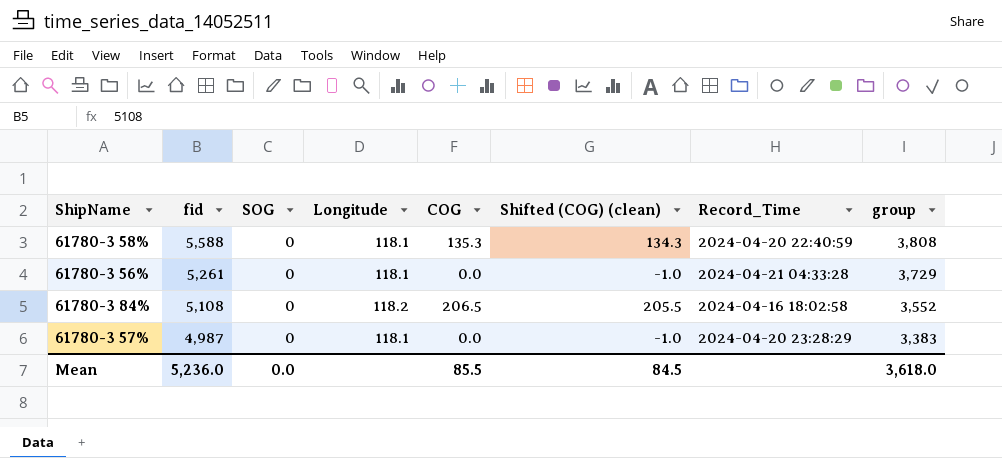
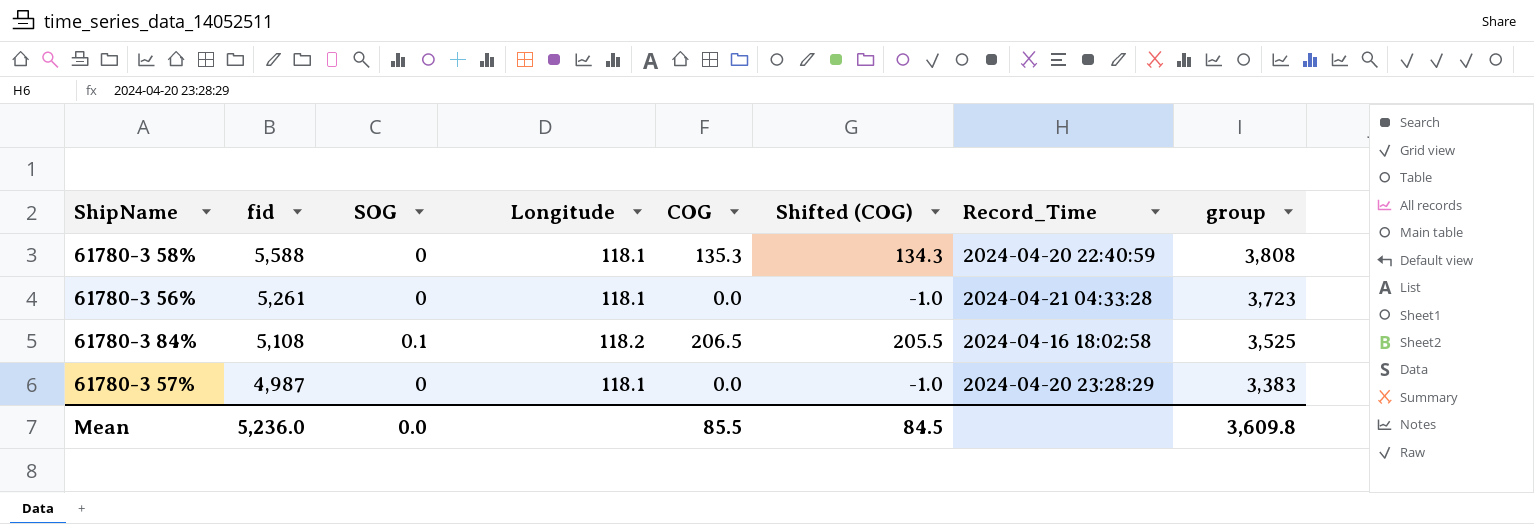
column name: Shifted (COG) (clean) -> Shifted (COG)
61780-3 56% | group: 3,729 -> 3,723
61780-3 84% | SOG: 0 -> 0.1
61780-3 84% | group: 3,552 -> 3,525
Mean | group: 3,618.0 -> 3,609.8

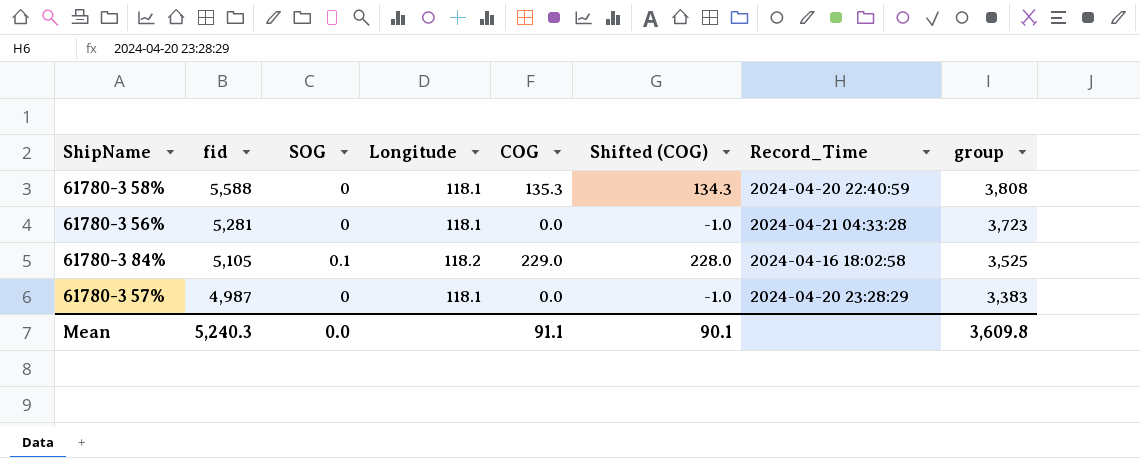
61780-3 56% | fid: 5,261 -> 5,281
61780-3 84% | fid: 5,108 -> 5,105
61780-3 84% | COG: 206.5 -> 229.0
61780-3 84% | Shifted (COG): 205.5 -> 228.0
Mean | fid: 5,236.0 -> 5,240.3
Mean | COG: 85.5 -> 91.1
Mean | Shifted (COG): 84.5 -> 90.1

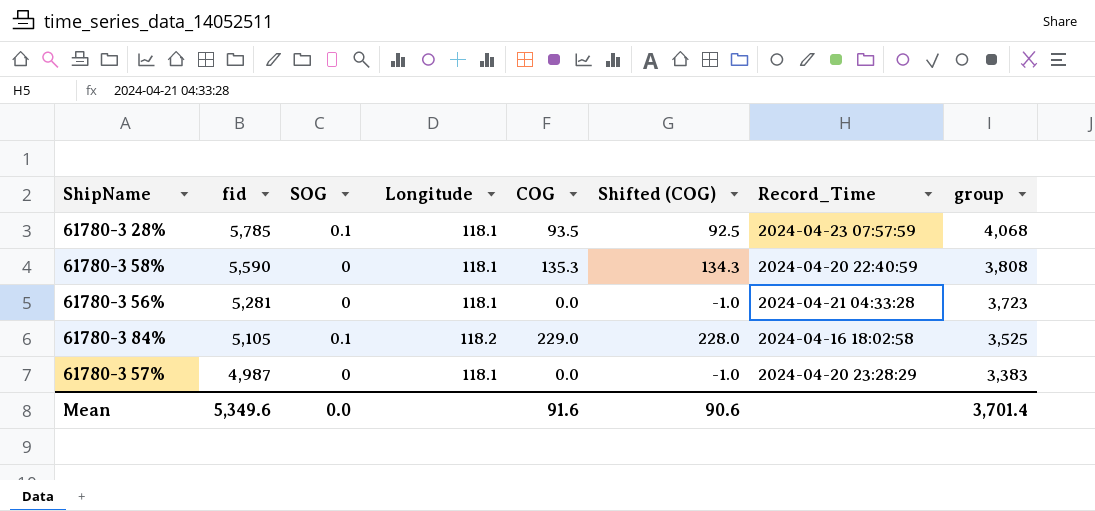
row 61780-3 28%: none -> 5,785 | 0.1 | 118.1 | 93.5 | 92.5 | 2024-04-23 07:57:59 | 4,068
61780-3 58% | fid: 5,588 -> 5,590
Mean | fid: 5,240.3 -> 5,349.6
Mean | COG: 91.1 -> 91.6
Mean | Shifted (COG): 90.1 -> 90.6
Mean | group: 3,609.8 -> 3,701.4

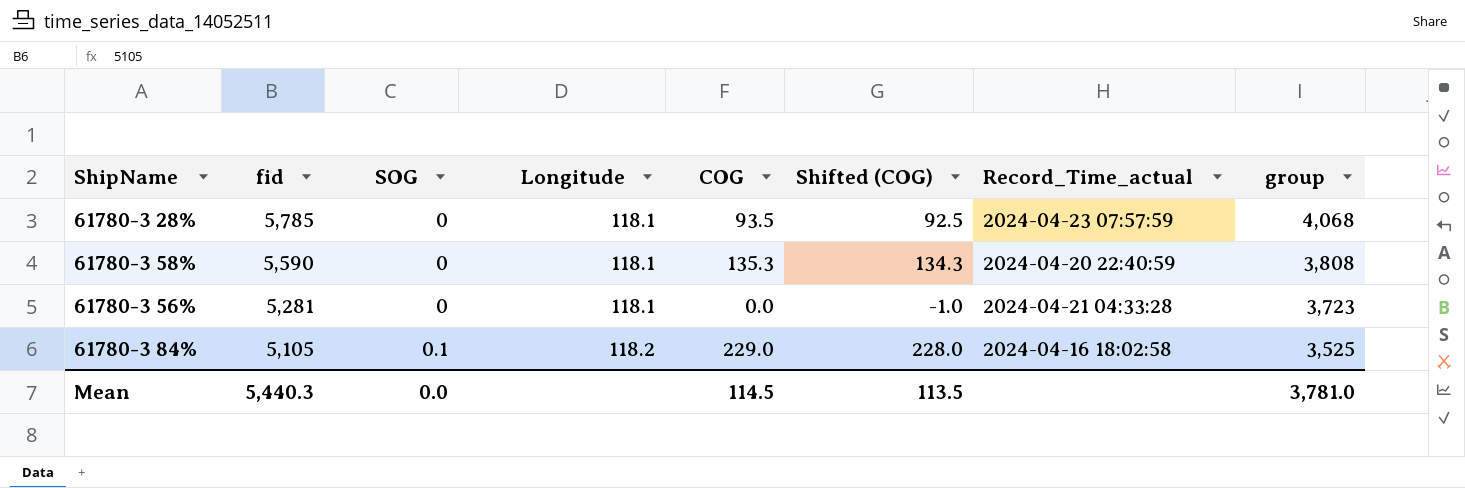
column name: Record_Time -> Record_Time_actual
row 61780-3 57%: 4,987 | 0 | 118.1 | 0.0 | -1.0 | 2024-04-20 23:28:29 | 3,383 -> none
61780-3 28% | SOG: 0.1 -> 0
Mean | fid: 5,349.6 -> 5,440.3
Mean | COG: 91.6 -> 114.5
Mean | Shifted (COG): 90.6 -> 113.5
Mean | group: 3,701.4 -> 3,781.0

